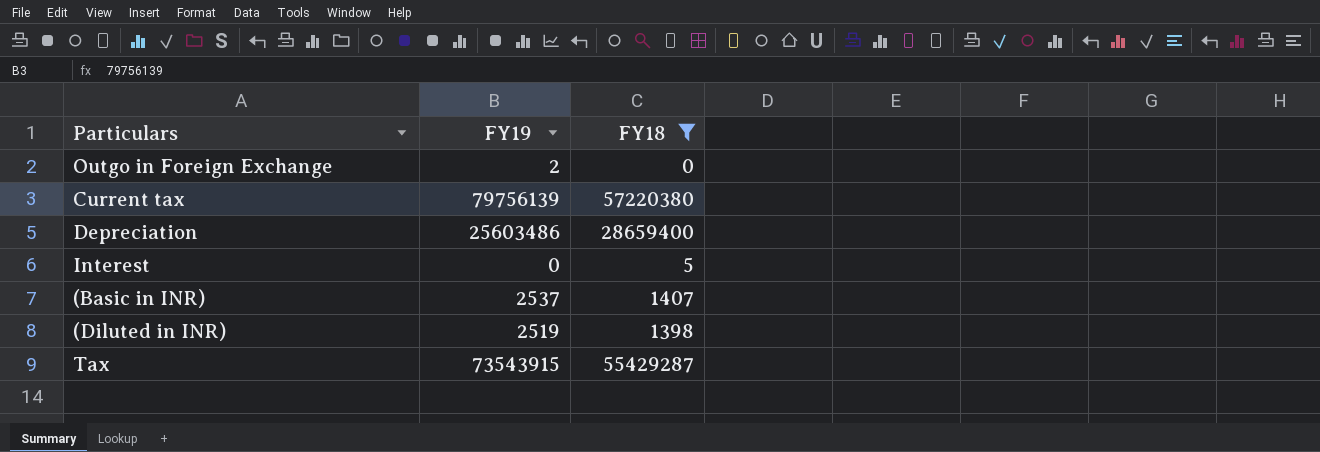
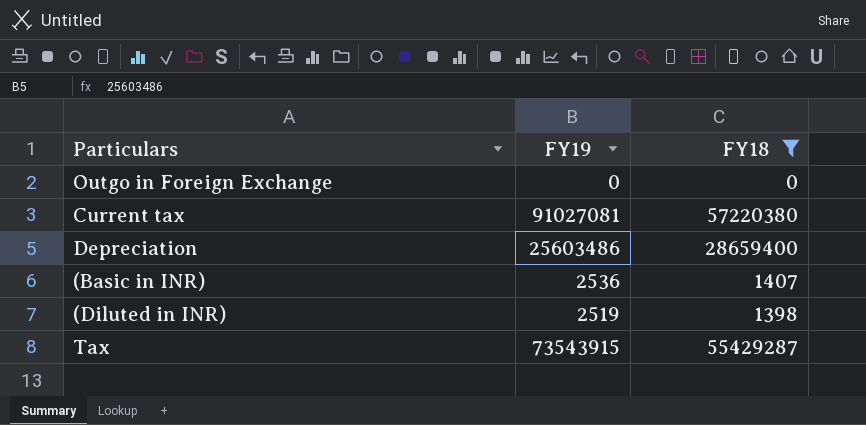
row Interest: 0 | 5 -> none
Outgo in Foreign Exchange | FY19: 2 -> 0
Current tax | FY19: 79756139 -> 91027081
(Basic in INR) | FY19: 2537 -> 2536

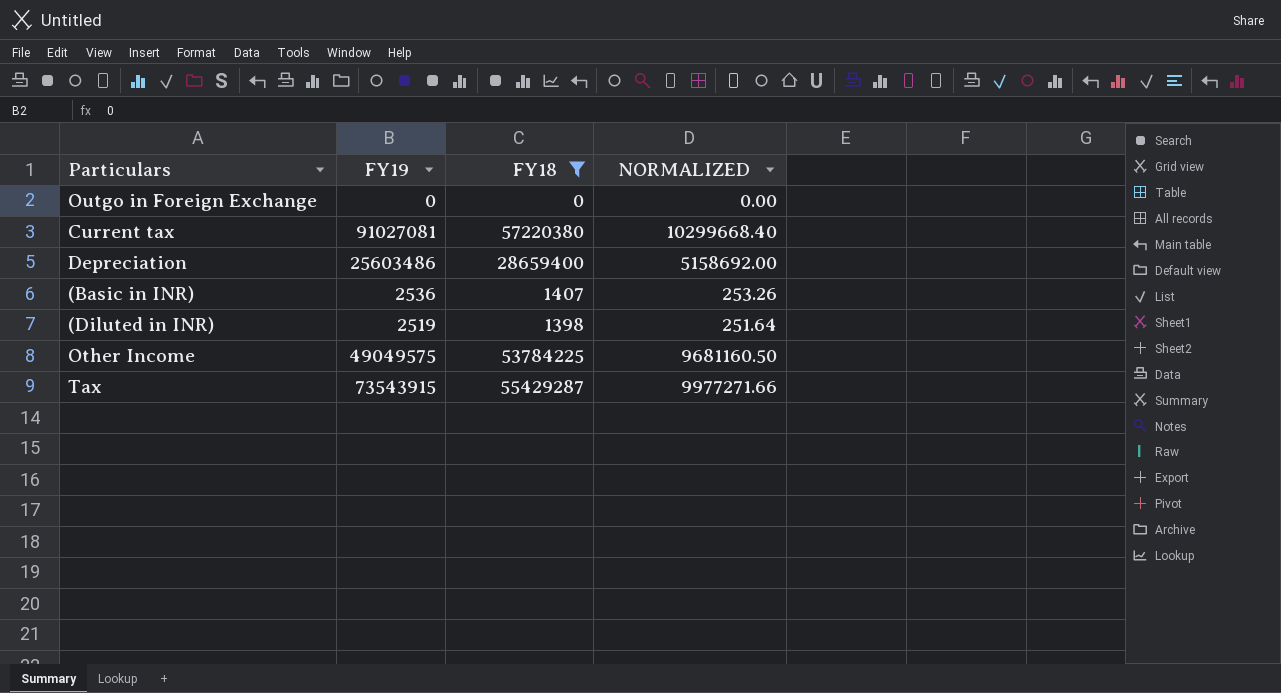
column NORMALIZED | formula: none -> [FY18] * 0.18
row Other Income: none -> 49049575 | 53784225 | 9681160.50

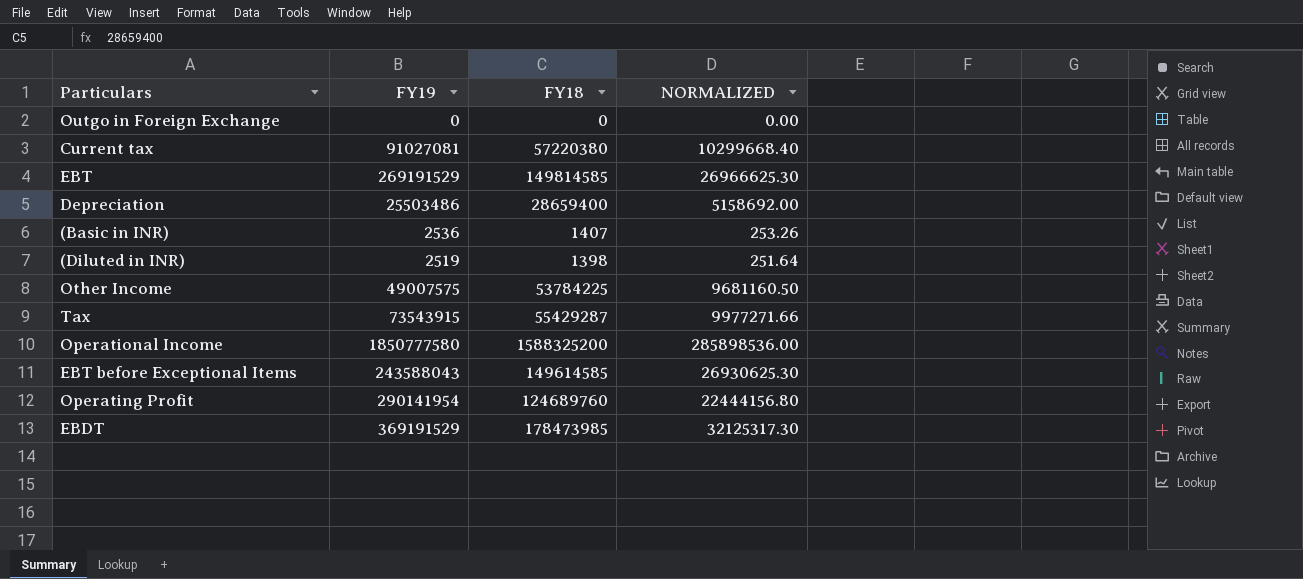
filter: FY18 <= 57220380 -> none
Depreciation | FY19: 25603486 -> 25503486
Other Income | FY19: 49049575 -> 49007575

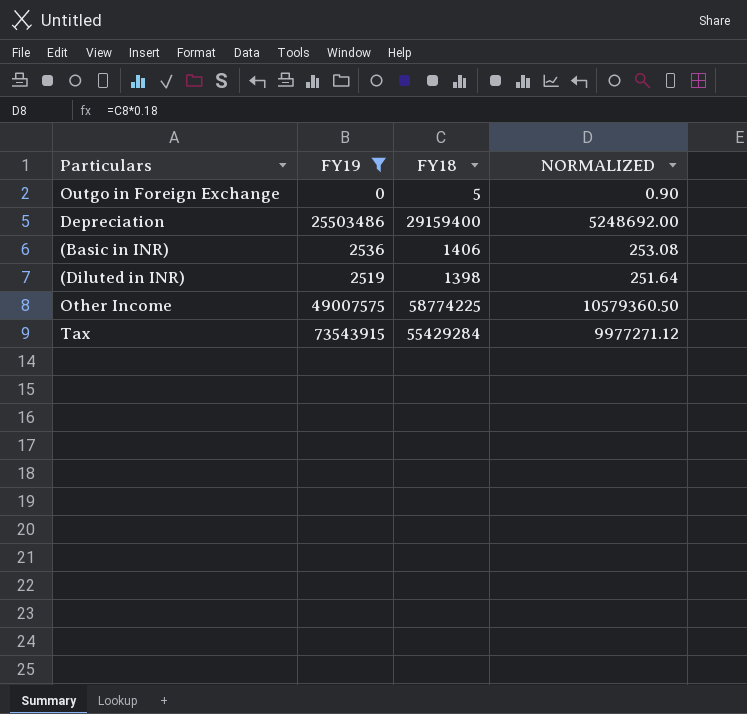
filter: none -> FY19 <= 73543915
Outgo in Foreign Exchange | FY18: 0 -> 5
Outgo in Foreign Exchange | NORMALIZED: 0.00 -> 0.90
Depreciation | FY18: 28659400 -> 29159400
Depreciation | NORMALIZED: 5158692.00 -> 5248692.00
(Basic in INR) | FY18: 1407 -> 1406
(Basic in INR) | NORMALIZED: 253.26 -> 253.08
Other Income | FY18: 53784225 -> 58774225
Other Income | NORMALIZED: 9681160.50 -> 10579360.50
Tax | FY18: 55429287 -> 55429284
Tax | NORMALIZED: 9977271.66 -> 9977271.12

